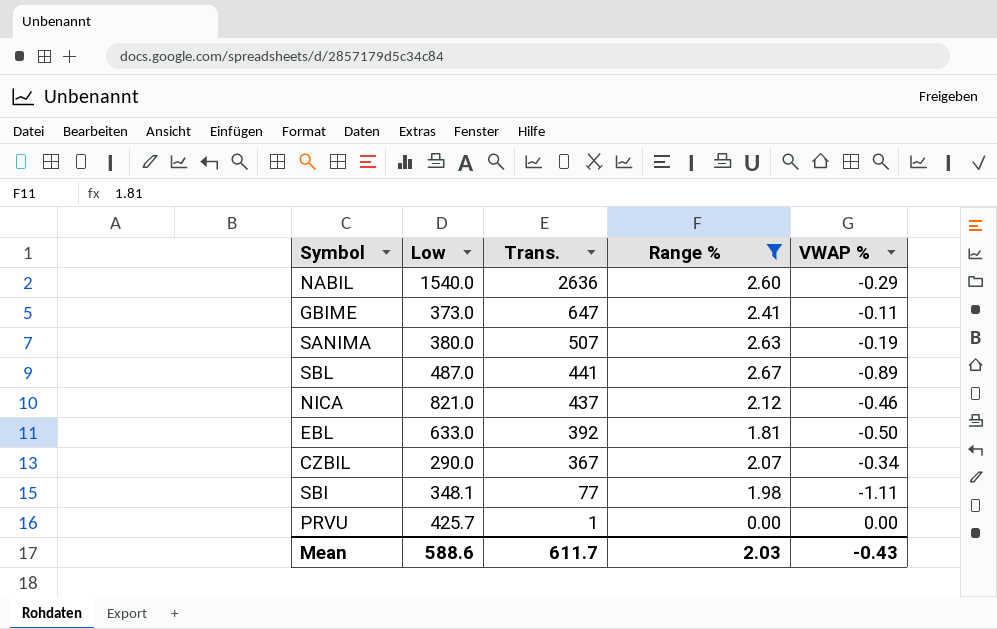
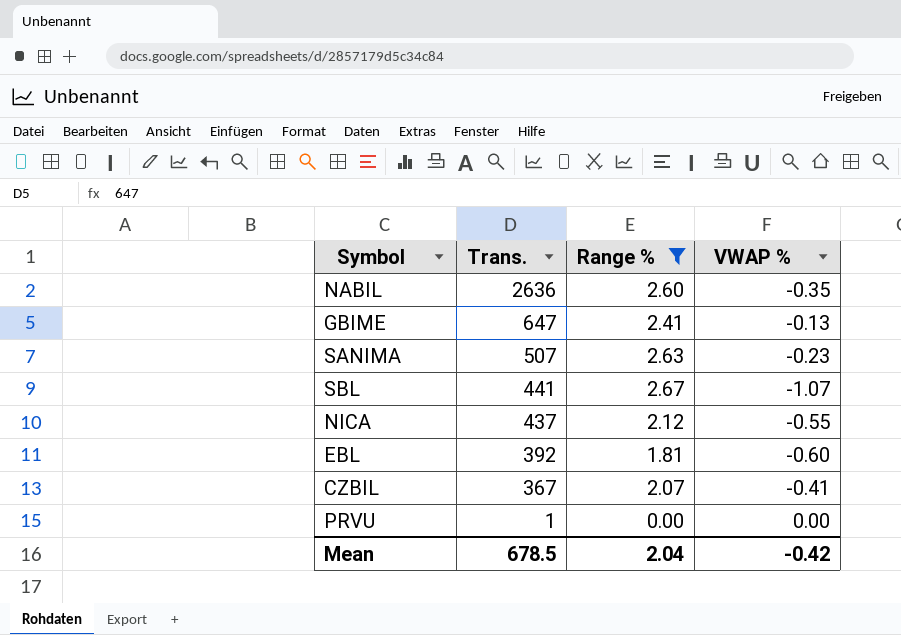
column Low | position: 2 -> none
row SBI: 348.1 | 77 | 1.98 | -1.11 -> none
NABIL | VWAP %: -0.29 -> -0.35
GBIME | VWAP %: -0.11 -> -0.13
SANIMA | VWAP %: -0.19 -> -0.23
SBL | VWAP %: -0.89 -> -1.07
NICA | VWAP %: -0.46 -> -0.55
EBL | VWAP %: -0.50 -> -0.60
CZBIL | VWAP %: -0.34 -> -0.41
Mean | Trans.: 611.7 -> 678.5
Mean | Range %: 2.03 -> 2.04
Mean | VWAP %: -0.43 -> -0.42

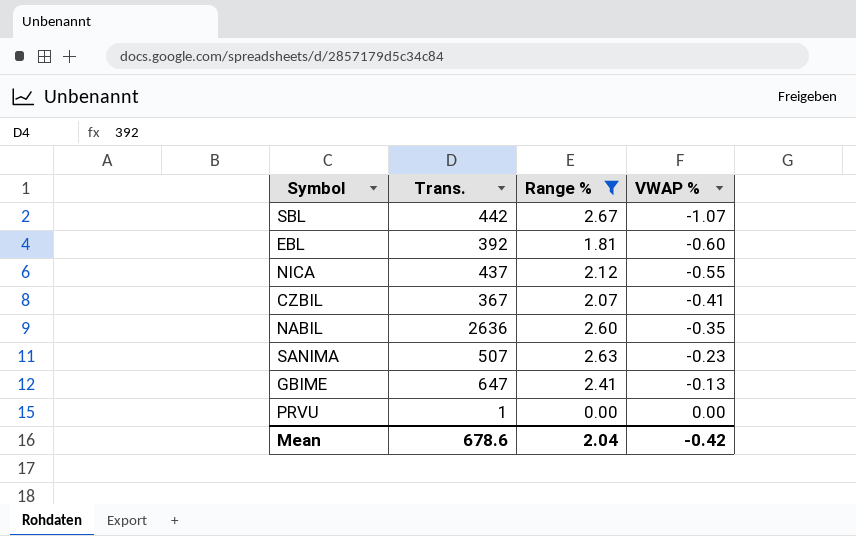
row order: Trans. descending -> VWAP % ascending
SBL | Trans.: 441 -> 442
Mean | Trans.: 678.5 -> 678.6

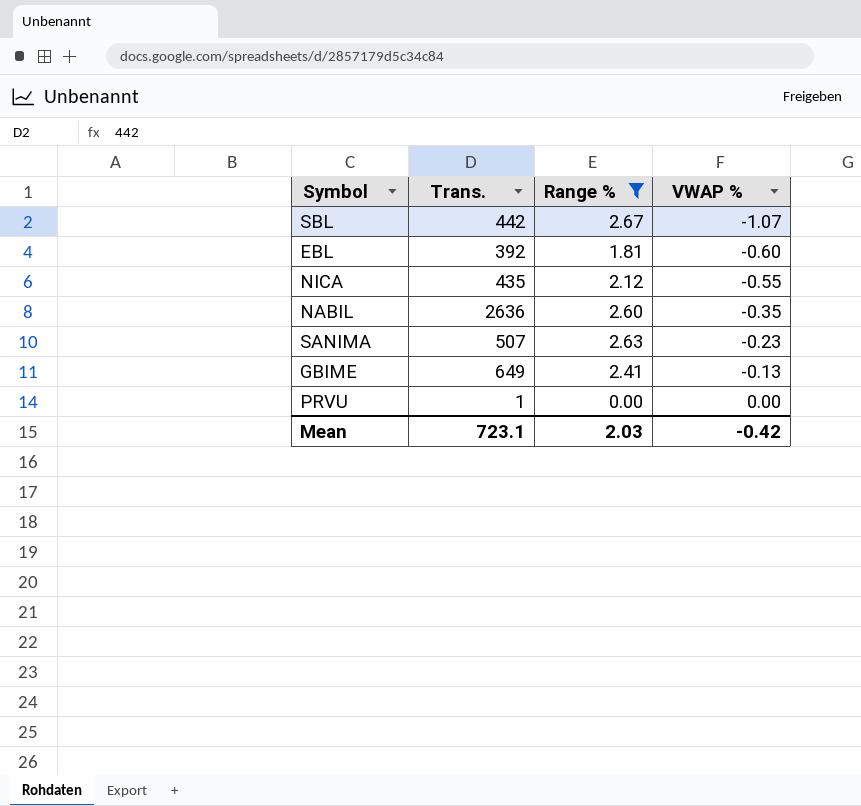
row CZBIL: 367 | 2.07 | -0.41 -> none
NICA | Trans.: 437 -> 435
GBIME | Trans.: 647 -> 649
Mean | Trans.: 678.6 -> 723.1
Mean | Range %: 2.04 -> 2.03

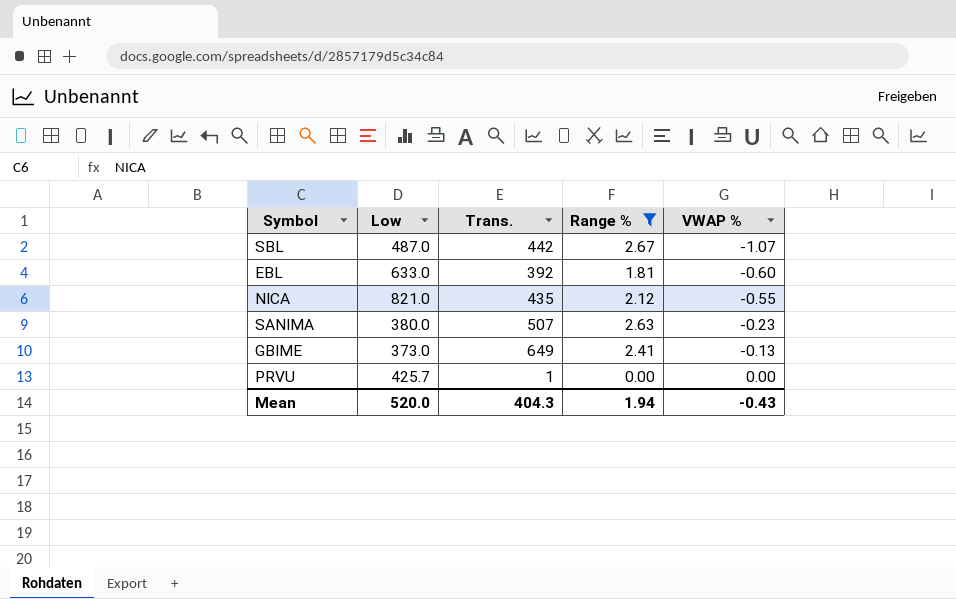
column Low | position: none -> 2
row NABIL: 2636 | 2.60 | -0.35 -> none
Mean | Trans.: 723.1 -> 404.3
Mean | Range %: 2.03 -> 1.94
Mean | VWAP %: -0.42 -> -0.43

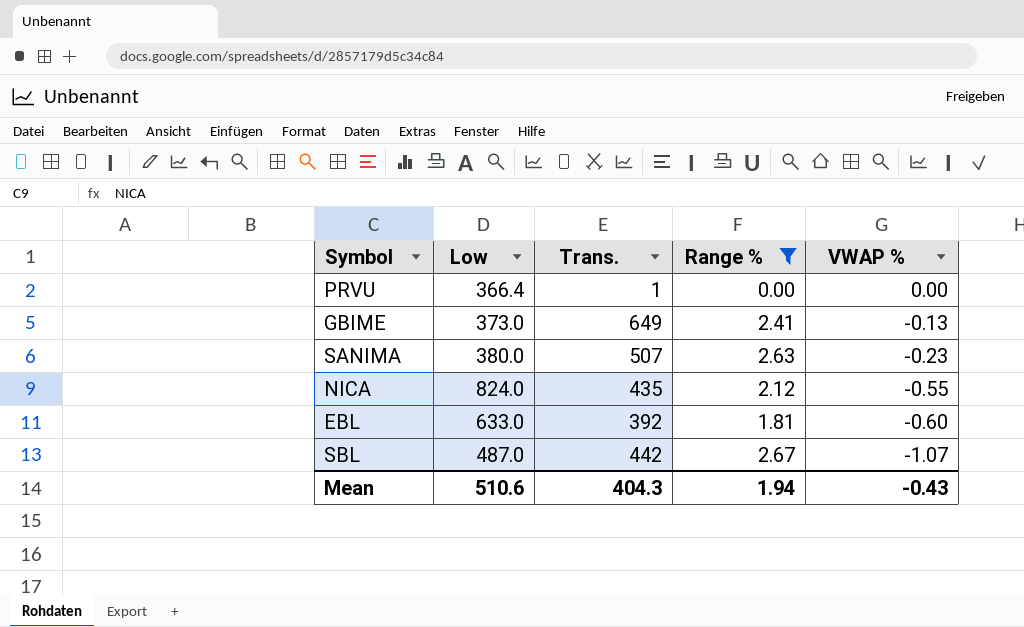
row order: VWAP % ascending -> VWAP % descending
PRVU | Low: 425.7 -> 366.4
NICA | Low: 821.0 -> 824.0
Mean | Low: 520.0 -> 510.6

